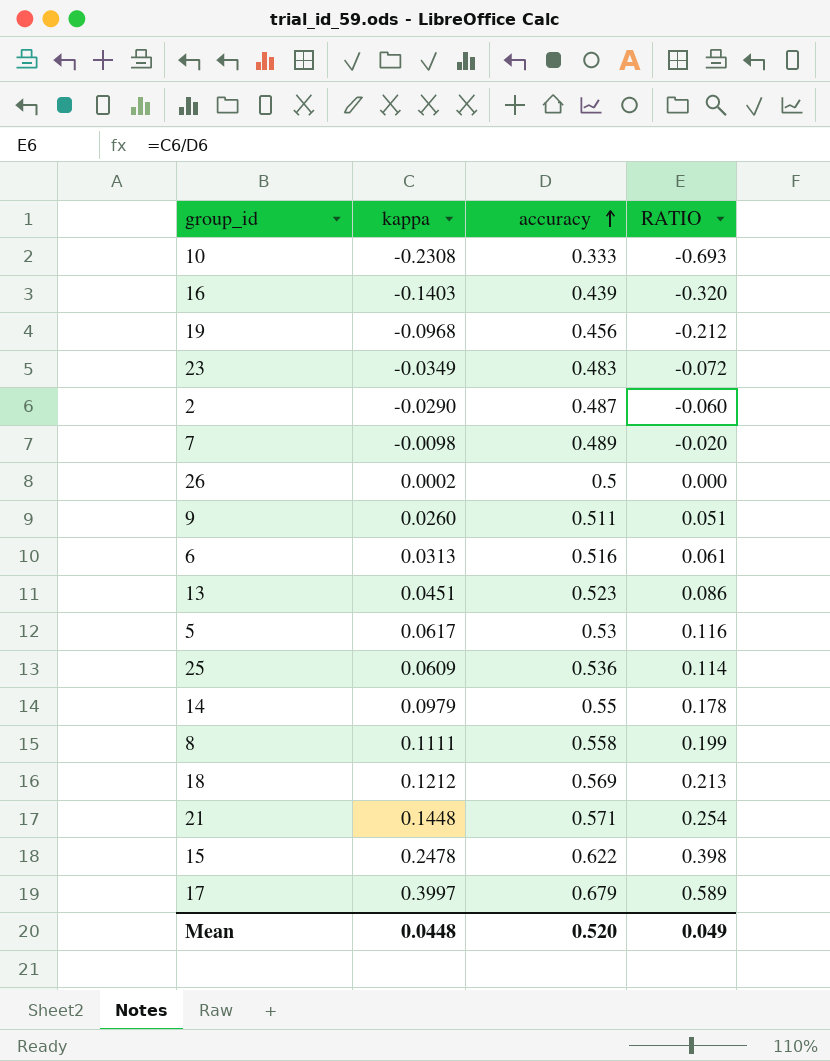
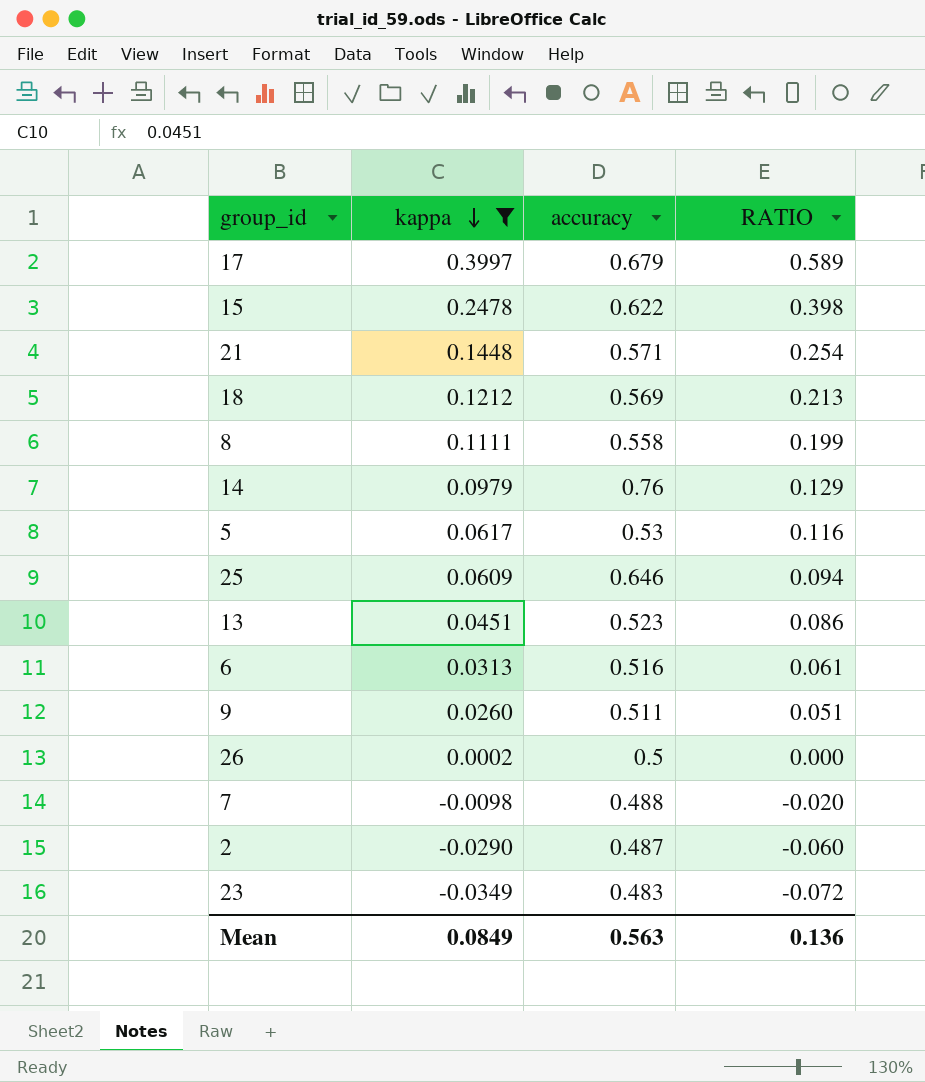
filter: none -> kappa >= -0.0349
row order: accuracy ascending -> kappa descending
14 | accuracy: 0.55 -> 0.76
14 | RATIO: 0.178 -> 0.129
25 | accuracy: 0.536 -> 0.646
25 | RATIO: 0.114 -> 0.094
7 | accuracy: 0.489 -> 0.488
Mean | kappa: 0.0448 -> 0.0849
Mean | accuracy: 0.520 -> 0.563
Mean | RATIO: 0.049 -> 0.136

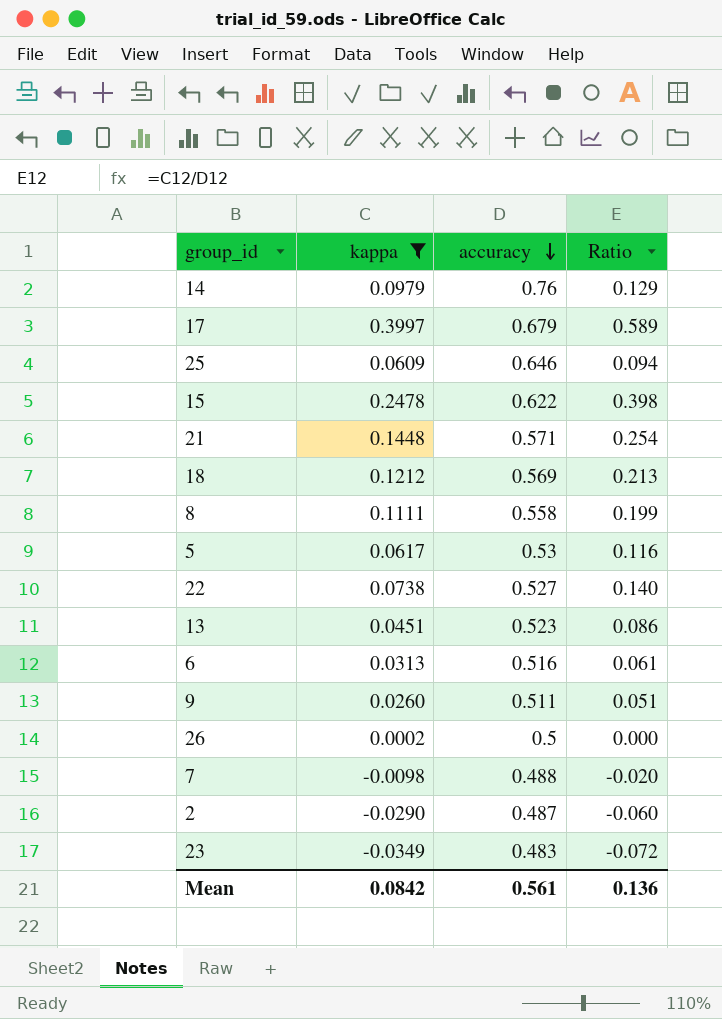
row order: kappa descending -> accuracy descending
column name: RATIO -> Ratio
row 22: none -> 0.0738 | 0.527 | 0.140
Mean | kappa: 0.0849 -> 0.0842
Mean | accuracy: 0.563 -> 0.561

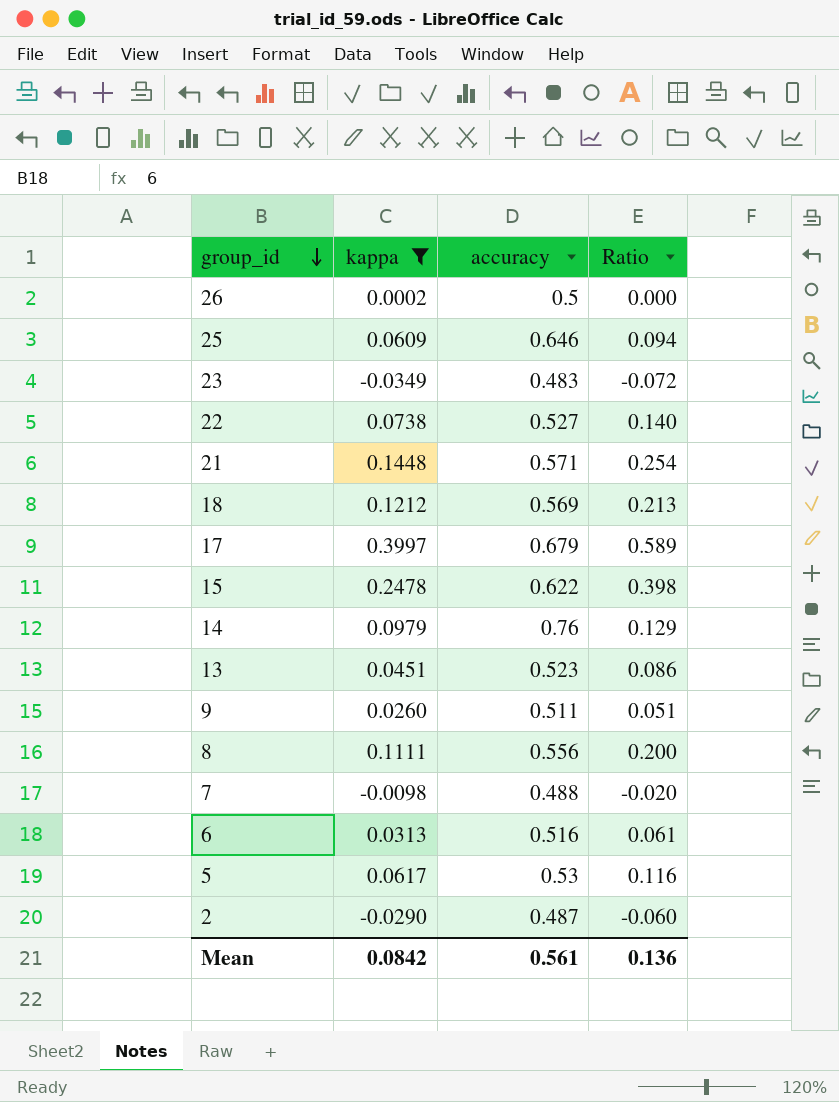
row order: accuracy descending -> group_id descending
8 | accuracy: 0.558 -> 0.556
8 | Ratio: 0.199 -> 0.200

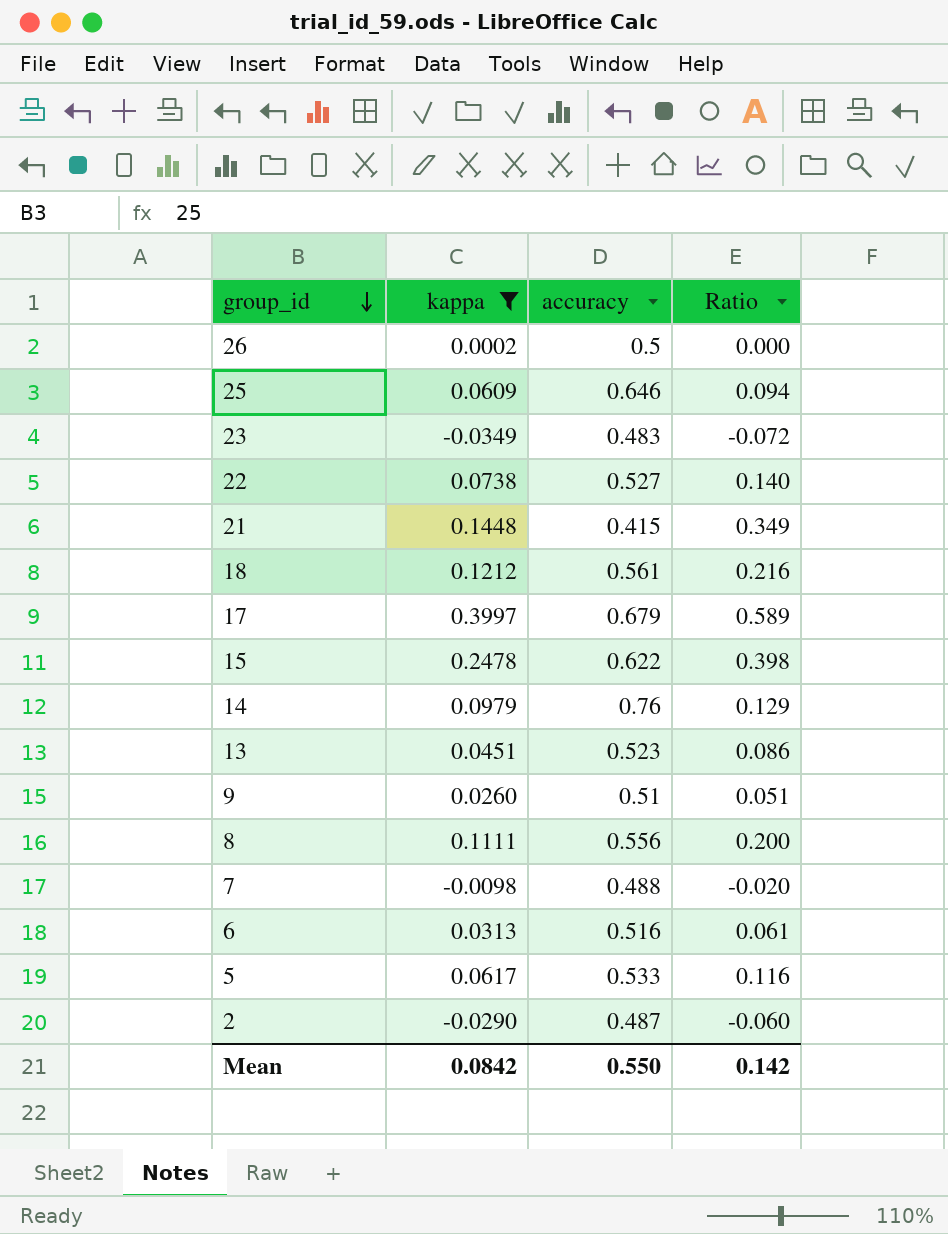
21 | accuracy: 0.571 -> 0.415
21 | Ratio: 0.254 -> 0.349
18 | accuracy: 0.569 -> 0.561
18 | Ratio: 0.213 -> 0.216
9 | accuracy: 0.511 -> 0.51
5 | accuracy: 0.53 -> 0.533
Mean | accuracy: 0.561 -> 0.550
Mean | Ratio: 0.136 -> 0.142

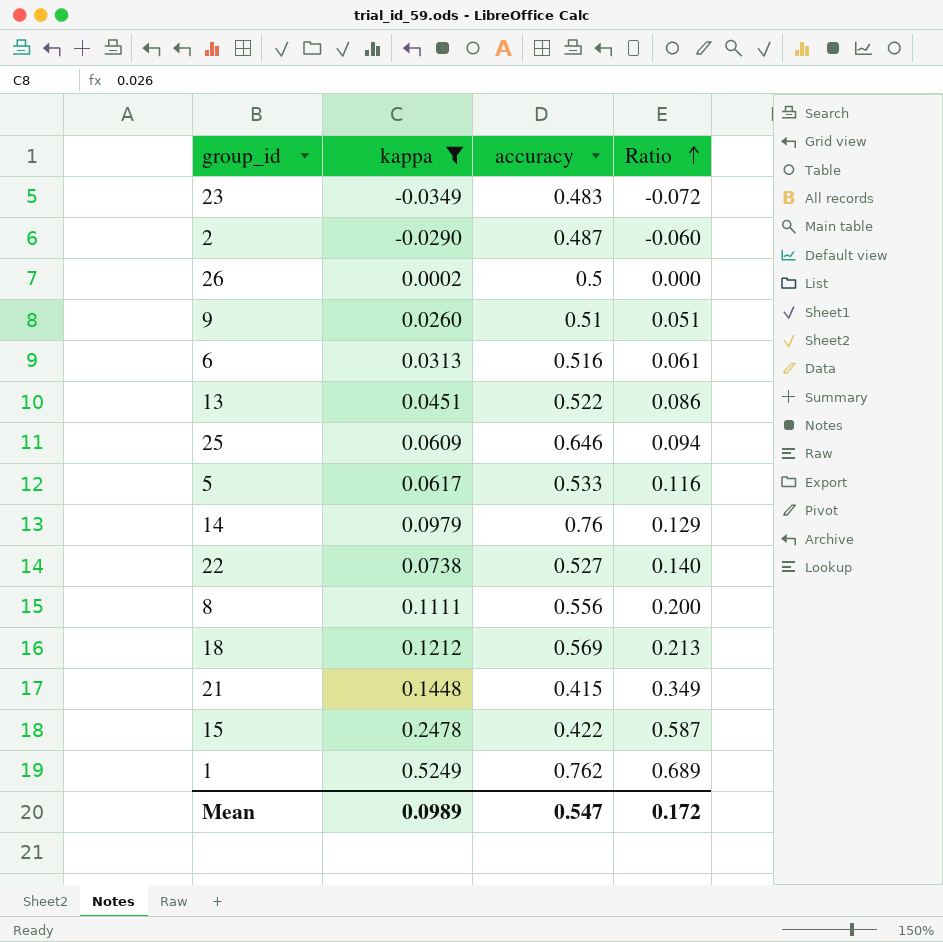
row order: group_id descending -> Ratio ascending
row 17: 0.3997 | 0.679 | 0.589 -> none
row 7: -0.0098 | 0.488 | -0.020 -> none
13 | accuracy: 0.523 -> 0.522
18 | accuracy: 0.561 -> 0.569
18 | Ratio: 0.216 -> 0.213
15 | accuracy: 0.622 -> 0.422
15 | Ratio: 0.398 -> 0.587
row 1: none -> 0.5249 | 0.762 | 0.689
Mean | kappa: 0.0842 -> 0.0989
Mean | accuracy: 0.550 -> 0.547
Mean | Ratio: 0.142 -> 0.172

